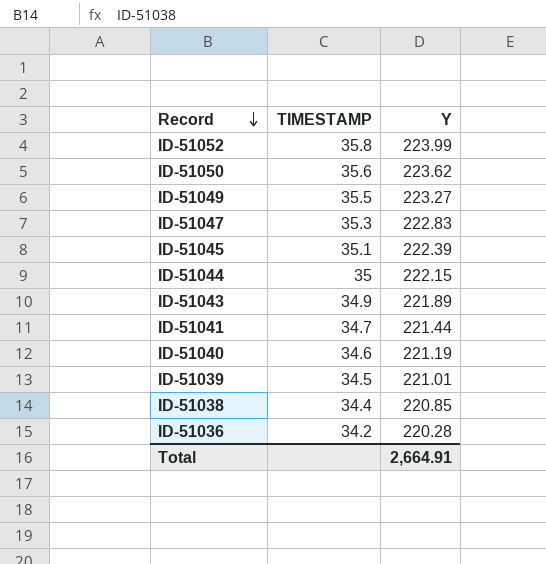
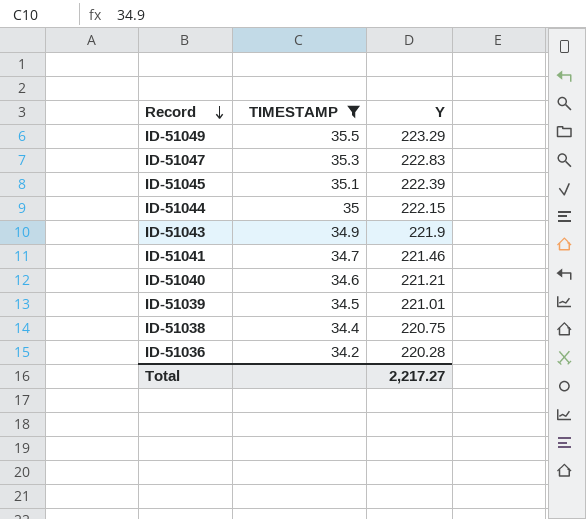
filter: none -> TIMESTAMP <= 35.5
ID-51049 | Y: 223.27 -> 223.29
ID-51043 | Y: 221.89 -> 221.9
ID-51041 | Y: 221.44 -> 221.46
ID-51040 | Y: 221.19 -> 221.21
ID-51038 | Y: 220.85 -> 220.75
Total | Y: 2,664.91 -> 2,217.27

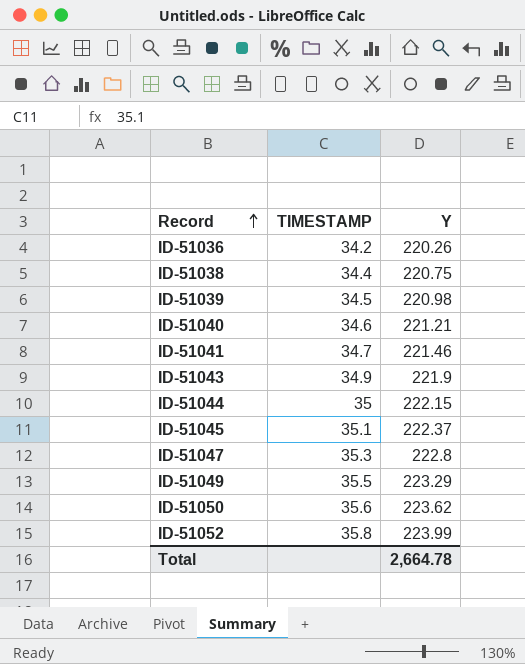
filter: TIMESTAMP <= 35.5 -> none
row order: Record descending -> Record ascending
ID-51036 | Y: 220.28 -> 220.26
ID-51039 | Y: 221.01 -> 220.98
ID-51045 | Y: 222.39 -> 222.37
ID-51047 | Y: 222.83 -> 222.8
Total | Y: 2,217.27 -> 2,664.78

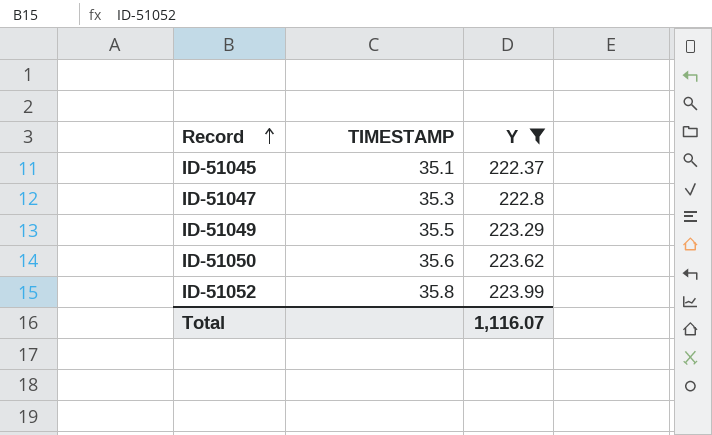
filter: none -> Y >= 222.37
Total | Y: 2,664.78 -> 1,116.07

